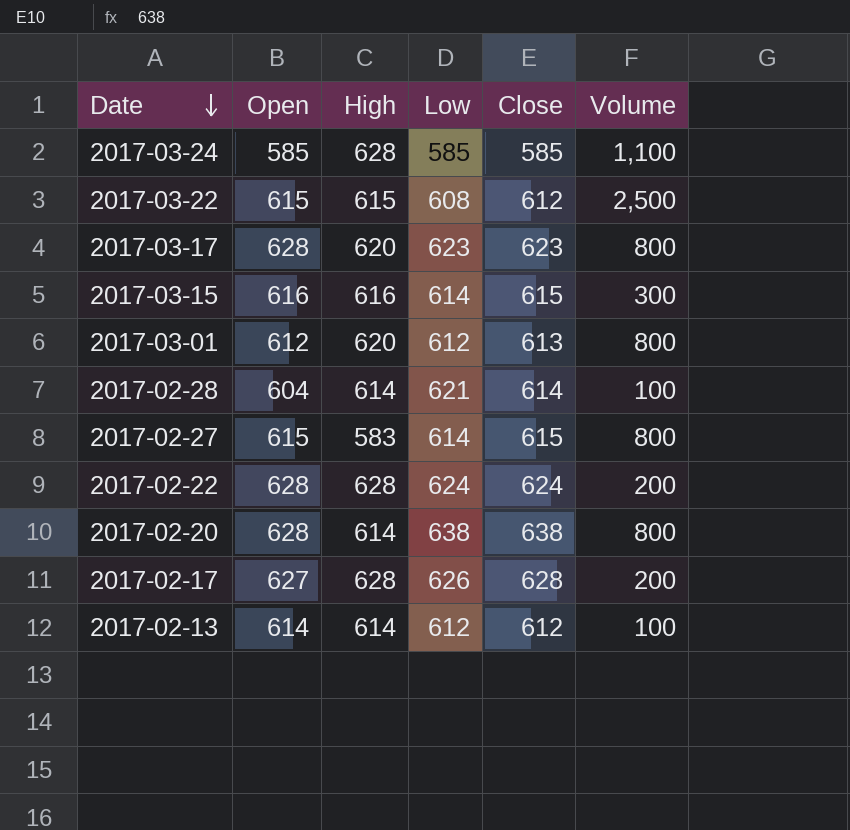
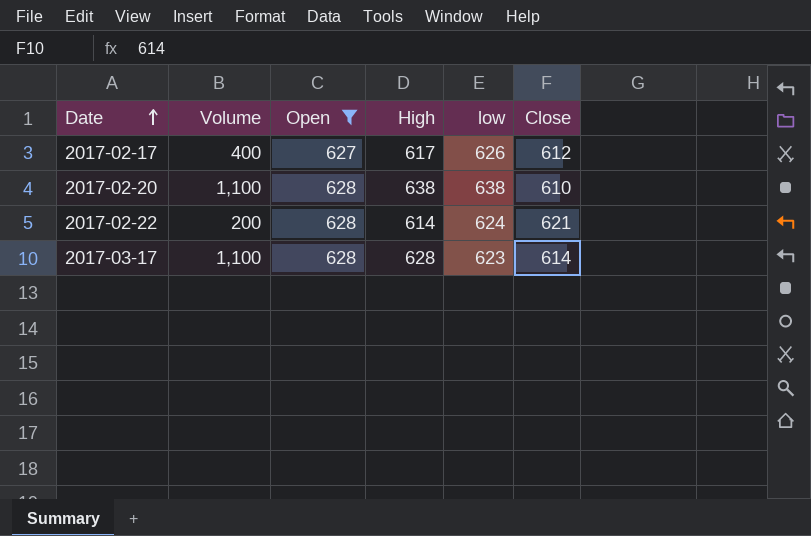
filter: none -> Open >= 627
row order: Date descending -> Date ascending
column Volume | position: 6 -> 2
column name: Low -> low
2017-02-17 | Volume: 200 -> 400
2017-02-17 | High: 628 -> 617
2017-02-17 | Close: 628 -> 612
2017-02-20 | Volume: 800 -> 1,100
2017-02-20 | High: 614 -> 638
2017-02-20 | Close: 638 -> 610
2017-02-22 | High: 628 -> 614
2017-02-22 | Close: 624 -> 621
2017-03-17 | Volume: 800 -> 1,100
2017-03-17 | High: 620 -> 628
2017-03-17 | Close: 623 -> 614

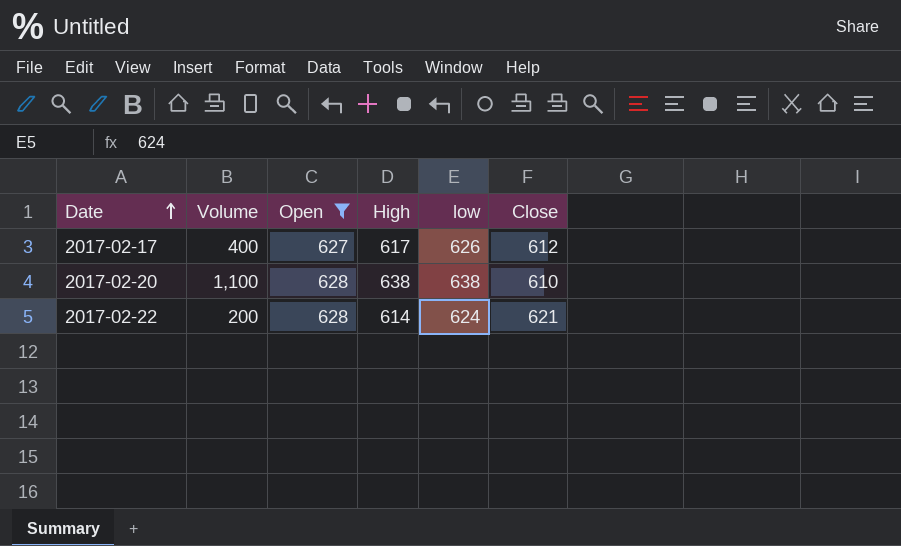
row 2017-03-17: 1,100 | 628 | 628 | 623 | 614 -> none

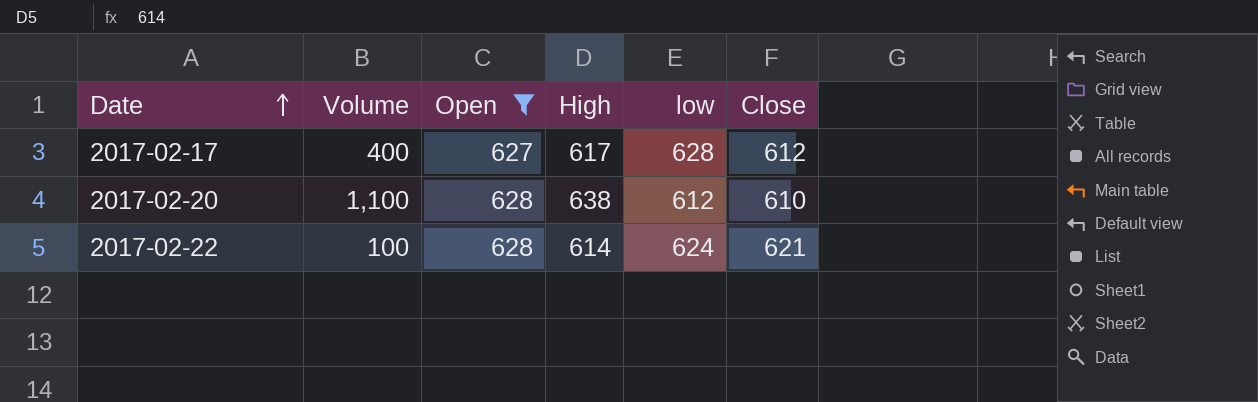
2017-02-17 | low: 626 -> 628
2017-02-20 | low: 638 -> 612
2017-02-22 | Volume: 200 -> 100

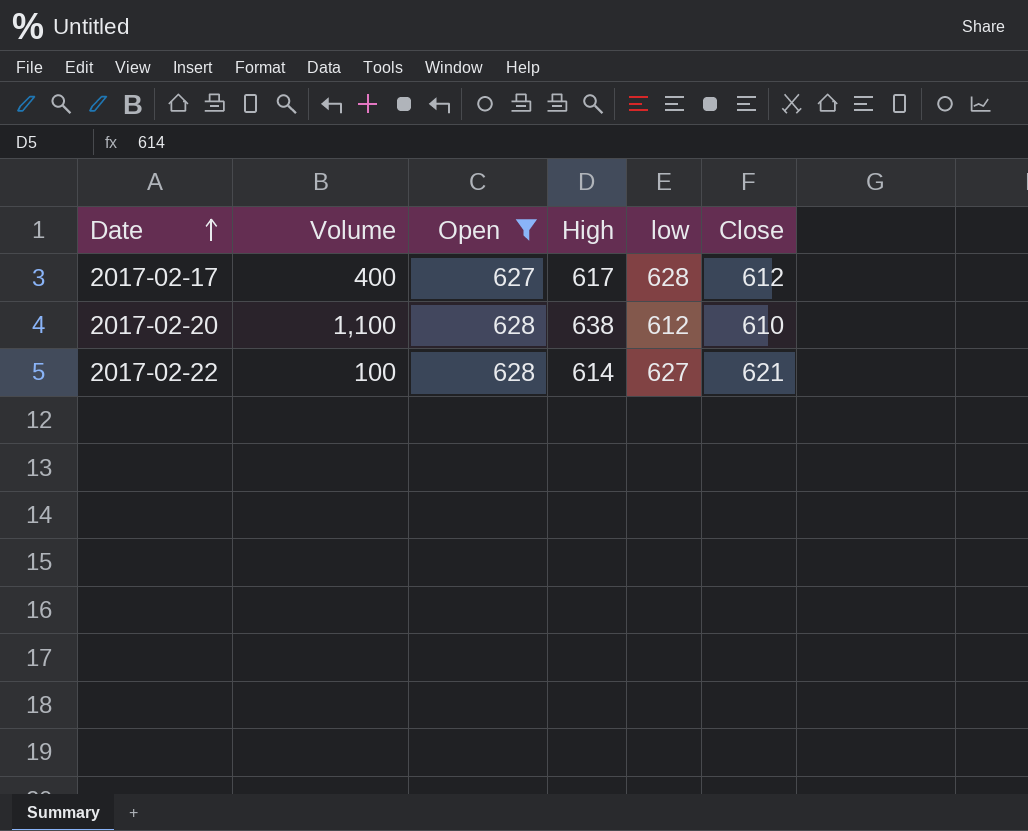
2017-02-22 | low: 624 -> 627

